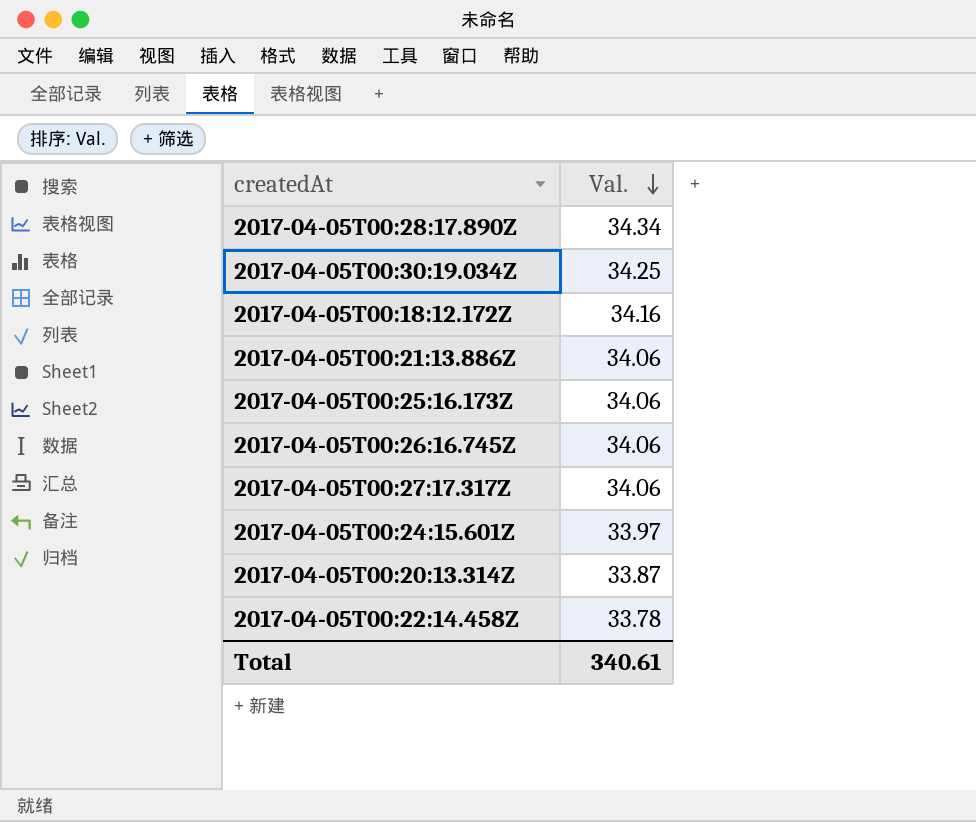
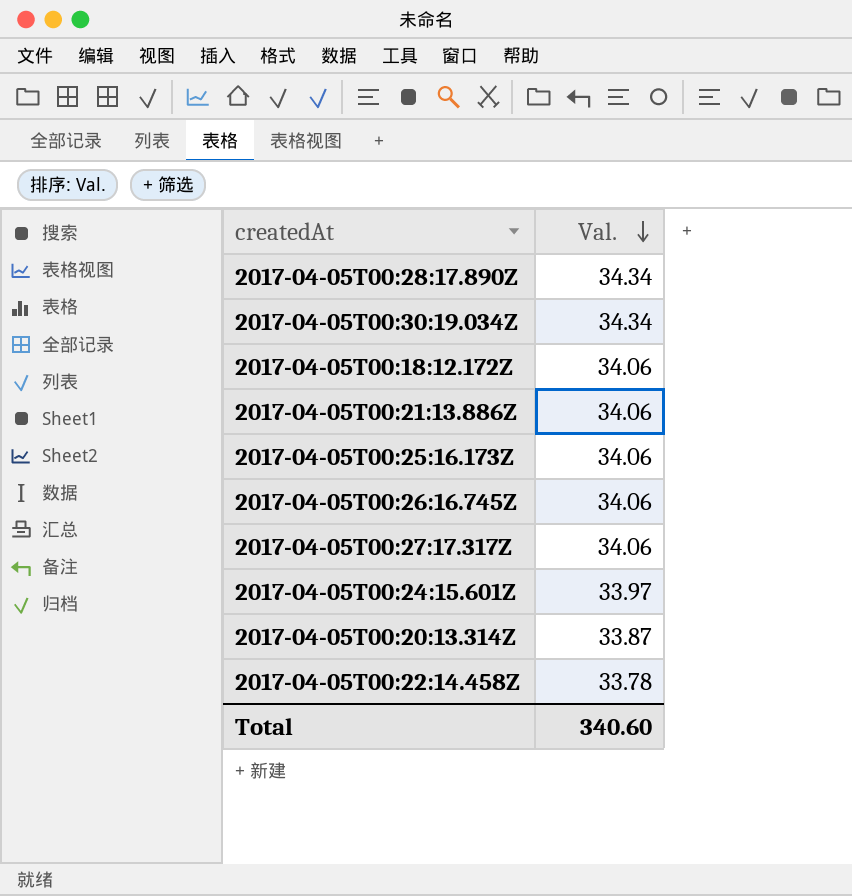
2017-04-05T00:30:19.034Z | Val.: 34.25 -> 34.34
2017-04-05T00:18:12.172Z | Val.: 34.16 -> 34.06
Total | Val.: 340.61 -> 340.60

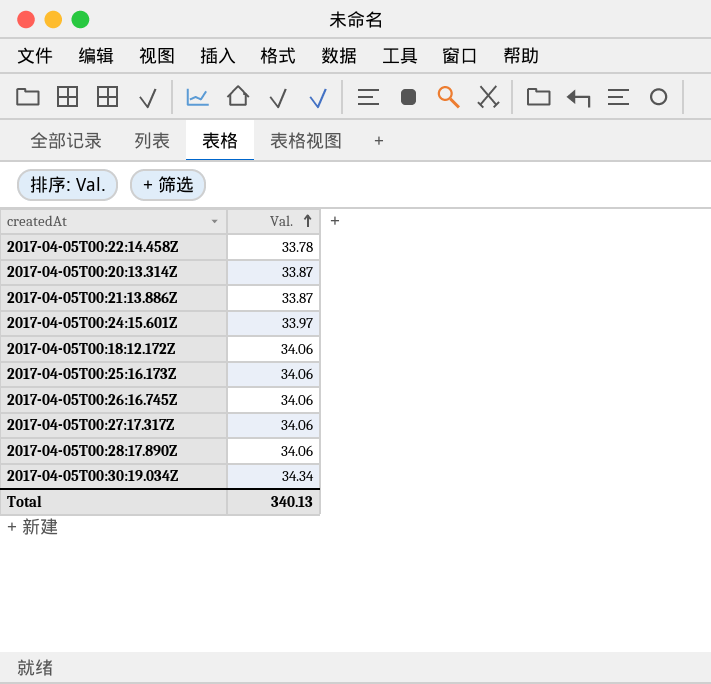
row order: Val. descending -> Val. ascending
2017-04-05T00:21:13.886Z | Val.: 34.06 -> 33.87
2017-04-05T00:28:17.890Z | Val.: 34.34 -> 34.06
Total | Val.: 340.60 -> 340.13

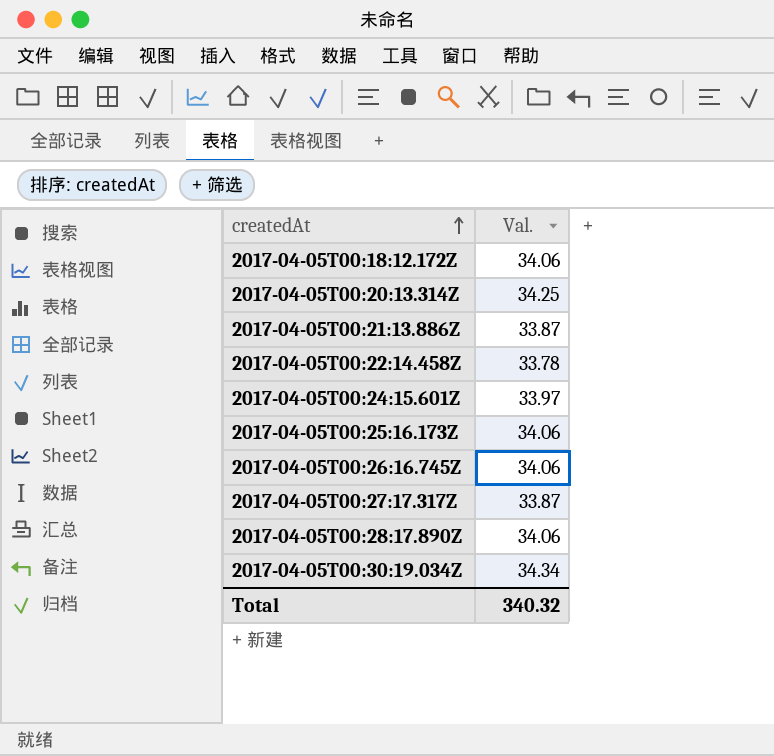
row order: Val. ascending -> createdAt ascending
2017-04-05T00:20:13.314Z | Val.: 33.87 -> 34.25
2017-04-05T00:27:17.317Z | Val.: 34.06 -> 33.87
Total | Val.: 340.13 -> 340.32

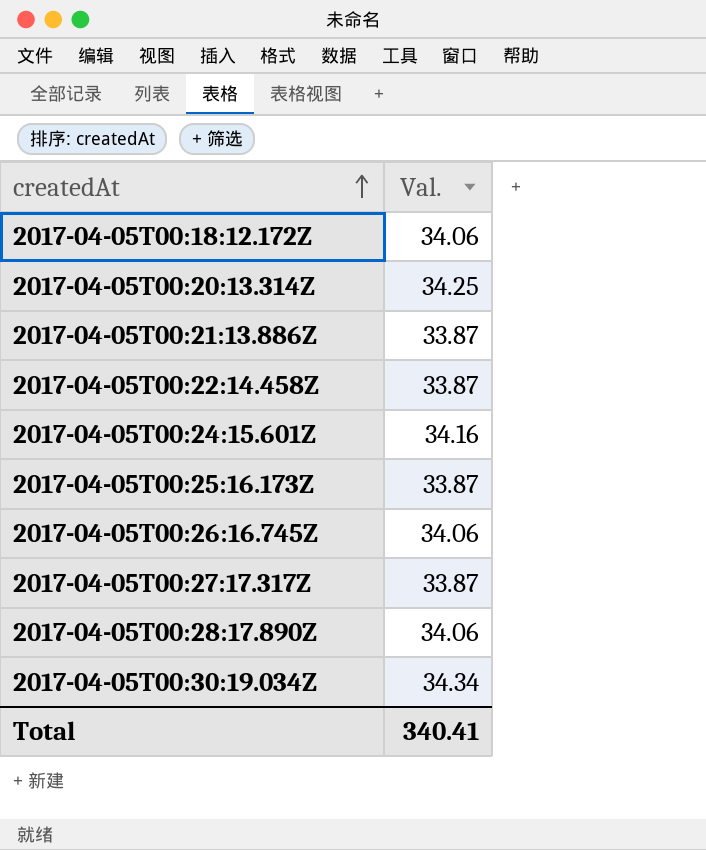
2017-04-05T00:22:14.458Z | Val.: 33.78 -> 33.87
2017-04-05T00:24:15.601Z | Val.: 33.97 -> 34.16
2017-04-05T00:25:16.173Z | Val.: 34.06 -> 33.87
Total | Val.: 340.32 -> 340.41

